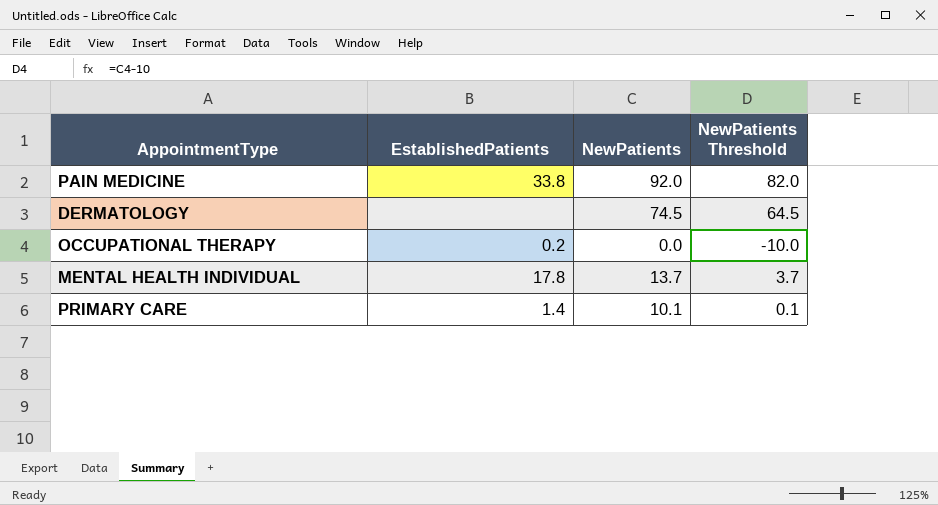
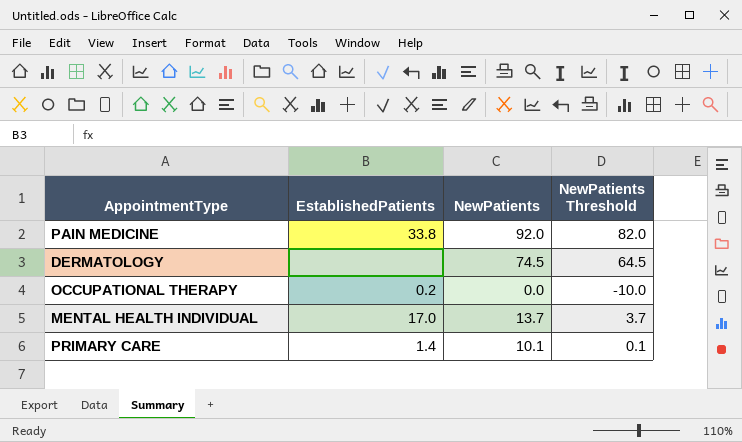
MENTAL HEALTH INDIVIDUAL | EstablishedPatients: 17.8 -> 17.0

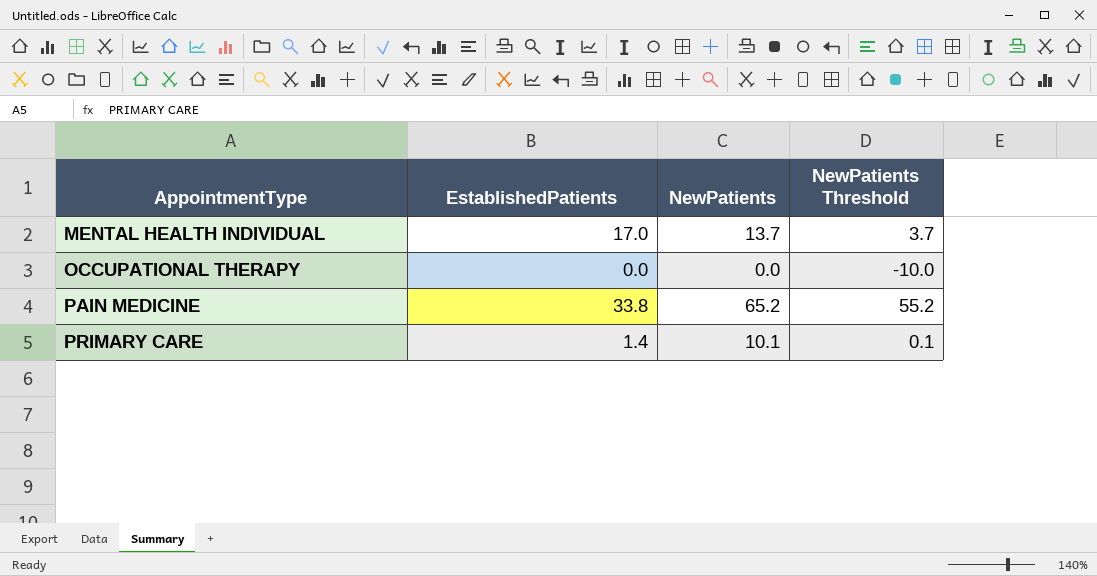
row order: none -> AppointmentType ascending
row DERMATOLOGY: none | 74.5 | 64.5 -> none
OCCUPATIONAL THERAPY | EstablishedPatients: 0.2 -> 0.0
PAIN MEDICINE | NewPatients: 92.0 -> 65.2
PAIN MEDICINE | NewPatients Threshold: 82.0 -> 55.2

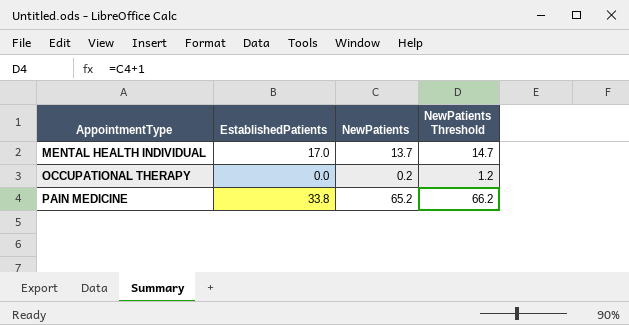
column NewPatients Threshold | formula: [NewPatients] - 10 -> [NewPatients] + 1
row PRIMARY CARE: 1.4 | 10.1 | 0.1 -> none
OCCUPATIONAL THERAPY | NewPatients: 0.0 -> 0.2

